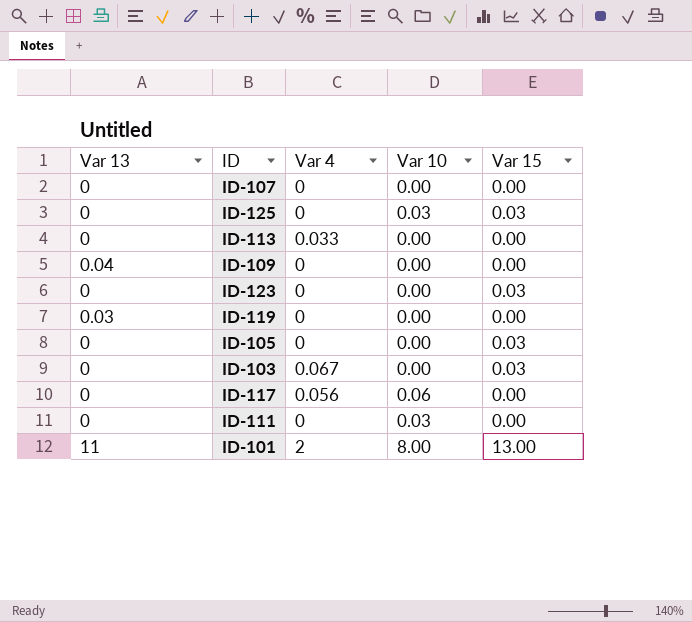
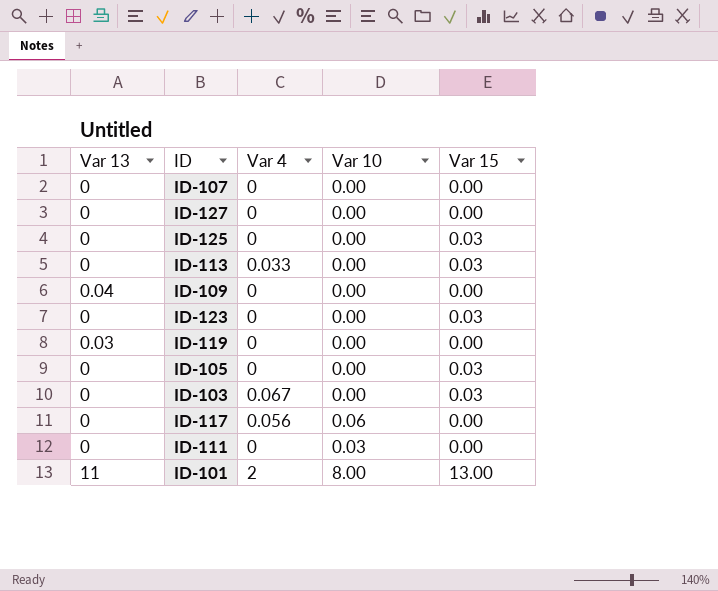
row ID-127: none -> 0 | 0 | 0.00 | 0.00
ID-125 | Var 10: 0.03 -> 0.00
ID-113 | Var 15: 0.00 -> 0.03

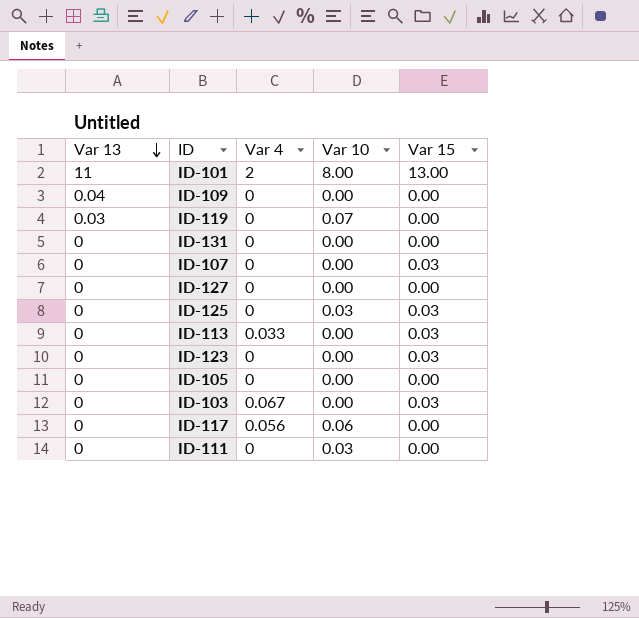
row order: none -> Var 13 descending
ID-119 | Var 10: 0.00 -> 0.07
row ID-131: none -> 0 | 0 | 0.00 | 0.00
ID-107 | Var 15: 0.00 -> 0.03
ID-125 | Var 10: 0.00 -> 0.03
ID-105 | Var 15: 0.03 -> 0.00

